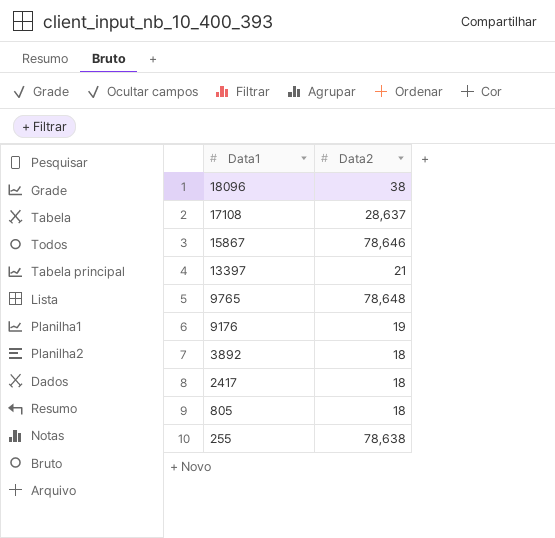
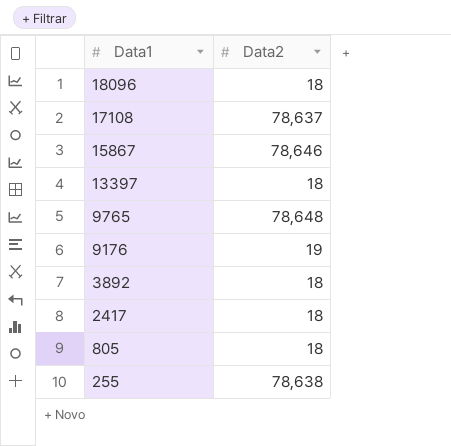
18096 | Data2: 38 -> 18
17108 | Data2: 28,637 -> 78,637
13397 | Data2: 21 -> 18

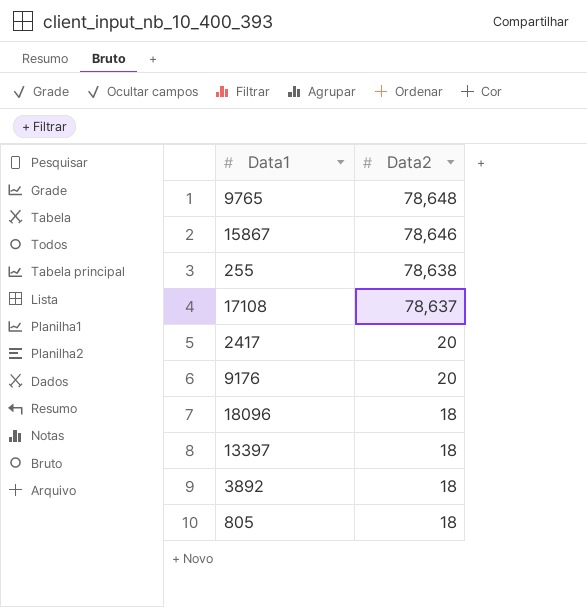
row order: Data1 descending -> Data2 descending
2417 | Data2: 18 -> 20
9176 | Data2: 19 -> 20

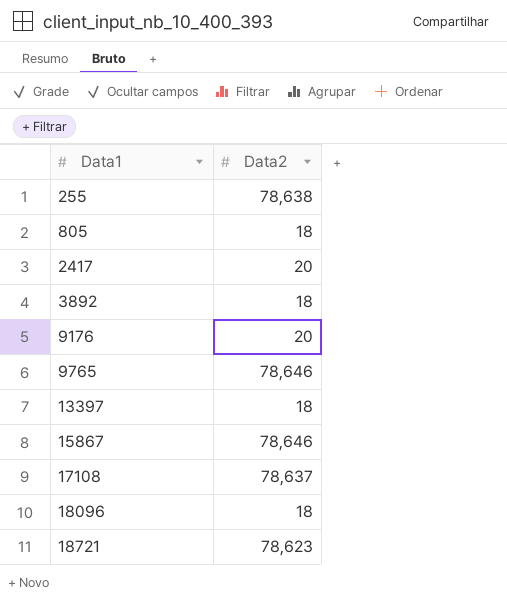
row order: Data2 descending -> Data1 ascending
9765 | Data2: 78,648 -> 78,646
row 18721: none -> 78,623

